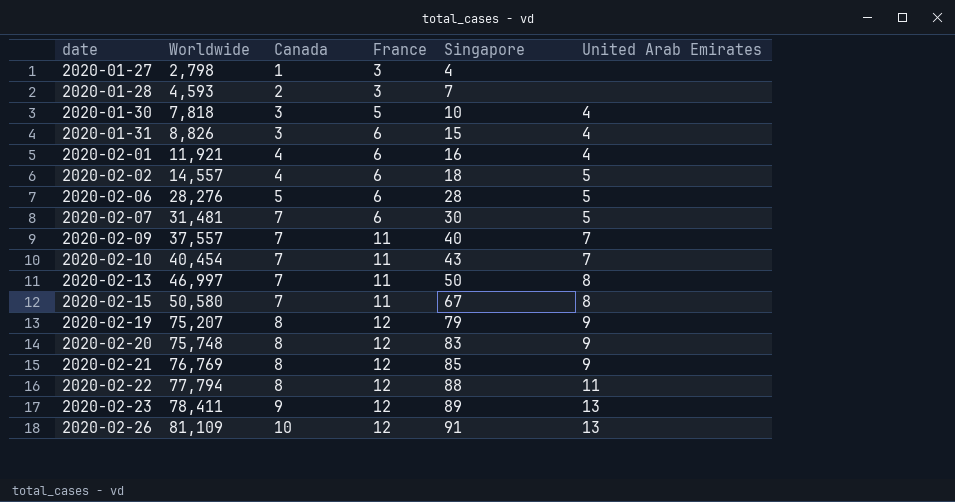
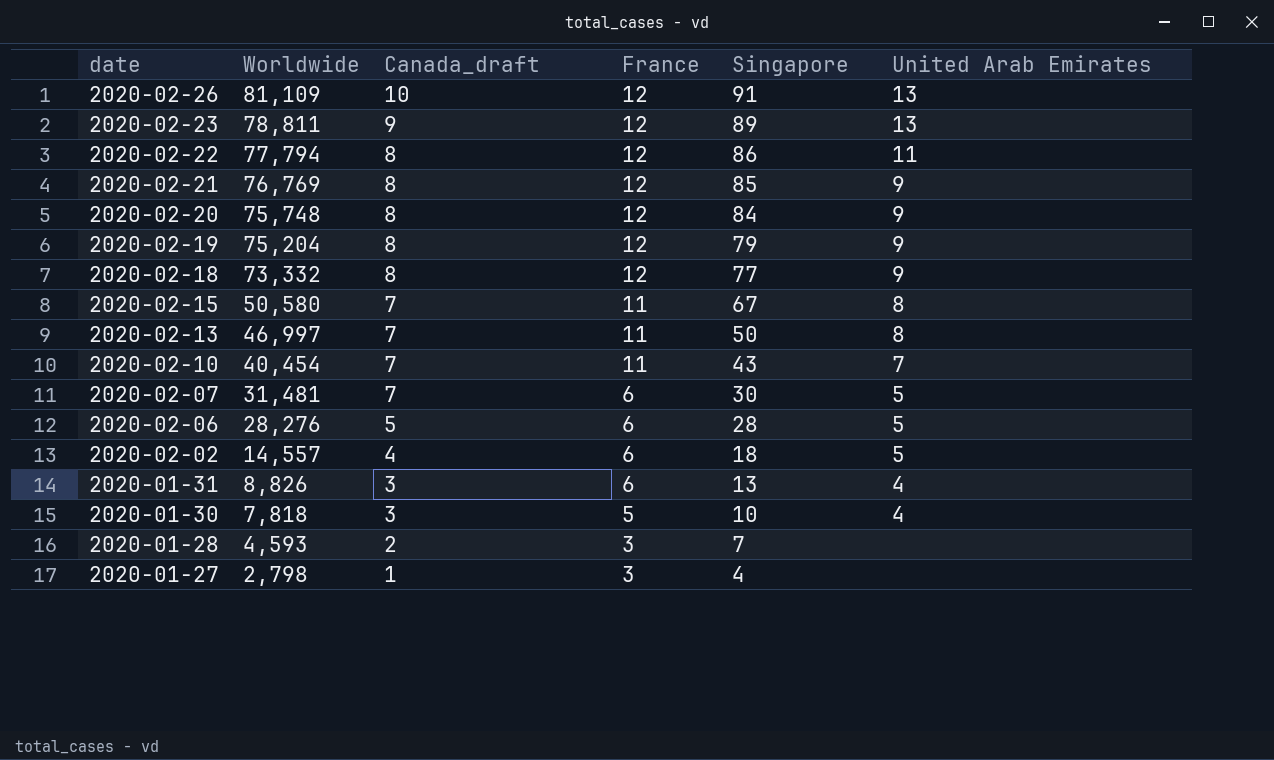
row order: date ascending -> date descending
column name: Canada -> Canada_draft
row 2020-02-01: 11,921 | 4 | 6 | 16 | 4 -> none
row 2020-02-09: 37,557 | 7 | 11 | 40 | 7 -> none
2020-02-23 | Worldwide: 78,411 -> 78,811
2020-02-22 | Singapore: 88 -> 86
2020-02-20 | Singapore: 83 -> 84
2020-02-19 | Worldwide: 75,207 -> 75,204
row 2020-02-18: none -> 73,332 | 8 | 12 | 77 | 9
2020-01-31 | Singapore: 15 -> 13

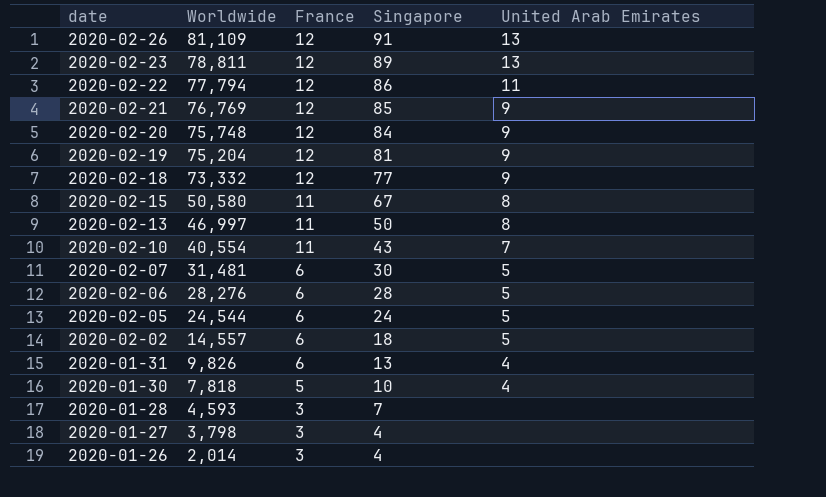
column Canada_draft | position: 3 -> none
2020-02-19 | Singapore: 79 -> 81
2020-02-10 | Worldwide: 40,454 -> 40,554
row 2020-02-05: none -> 24,544 | 6 | 24 | 5
2020-01-31 | Worldwide: 8,826 -> 9,826
2020-01-27 | Worldwide: 2,798 -> 3,798
row 2020-01-26: none -> 2,014 | 3 | 4 | none

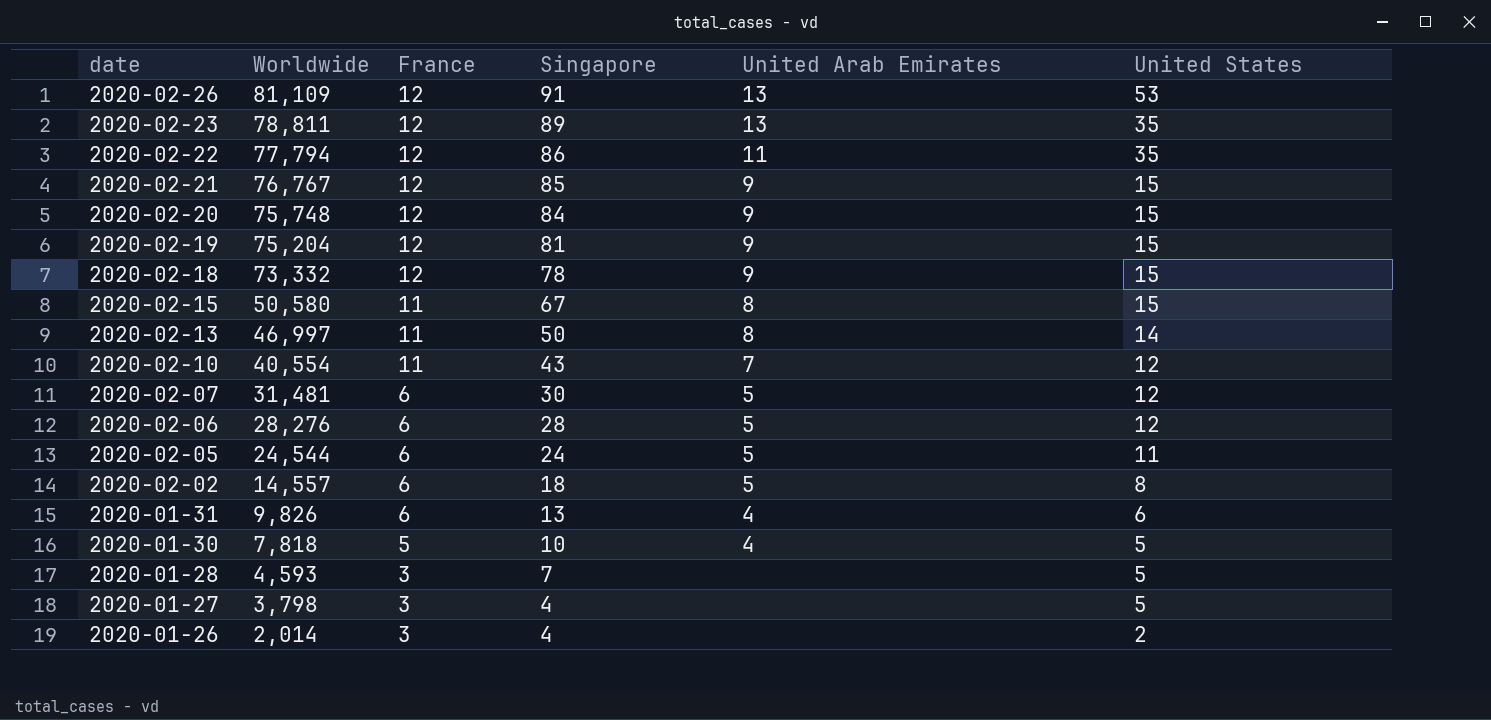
column United States | position: none -> 6
2020-02-21 | Worldwide: 76,769 -> 76,767
2020-02-18 | Singapore: 77 -> 78

